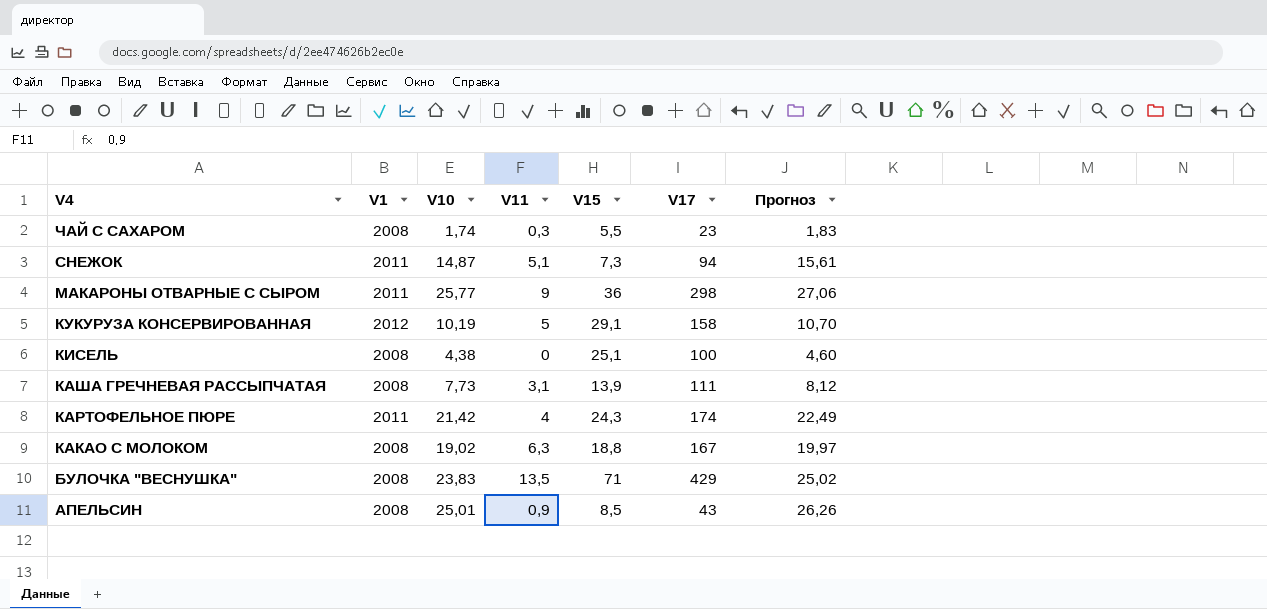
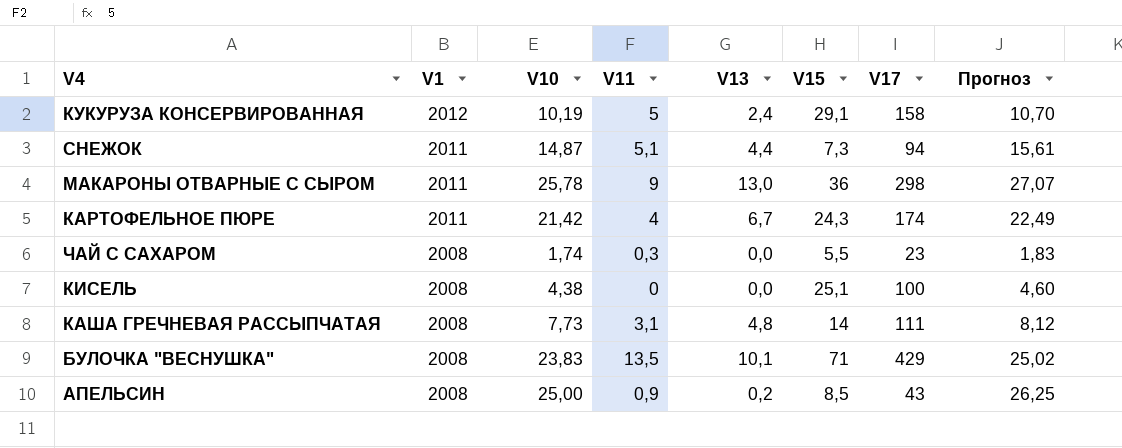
row order: V4 descending -> V1 descending
column V13 | position: none -> 5
row КАКАО С МОЛОКОМ: 2008 | 19,02 | 6,3 | 18,8 | 167 | 19,97 -> none
МАКАРОНЫ ОТВАРНЫЕ С СЫРОМ | V10: 25,77 -> 25,78
МАКАРОНЫ ОТВАРНЫЕ С СЫРОМ | Прогноз: 27,06 -> 27,07
КАША ГРЕЧНЕВАЯ РАССЫПЧАТАЯ | V15: 13,9 -> 14
АПЕЛЬСИН | V10: 25,01 -> 25,00
АПЕЛЬСИН | Прогноз: 26,26 -> 26,25

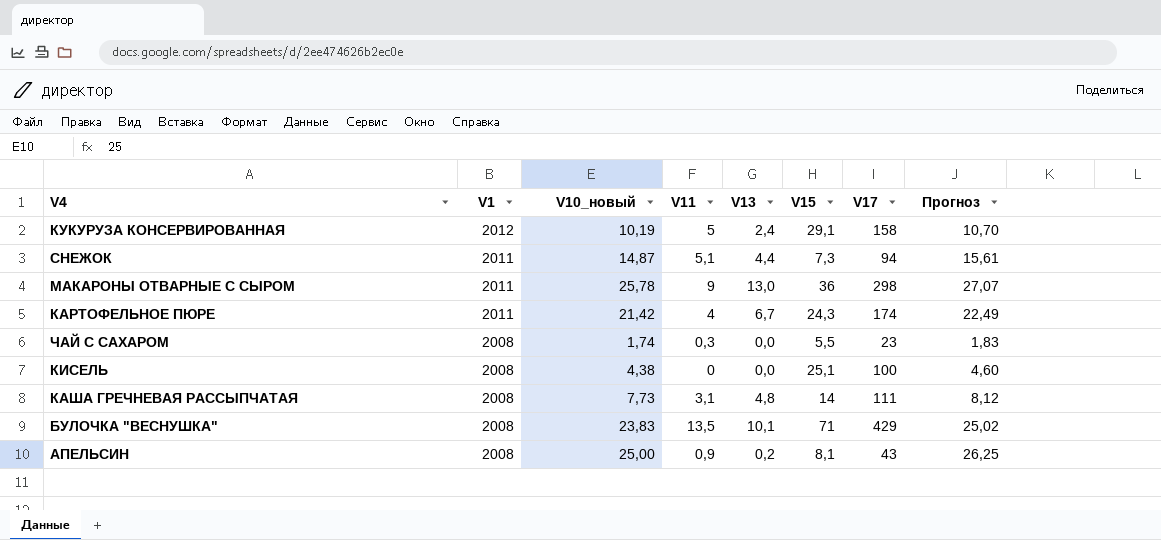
column name: V10 -> V10_новый
АПЕЛЬСИН | V15: 8,5 -> 8,1

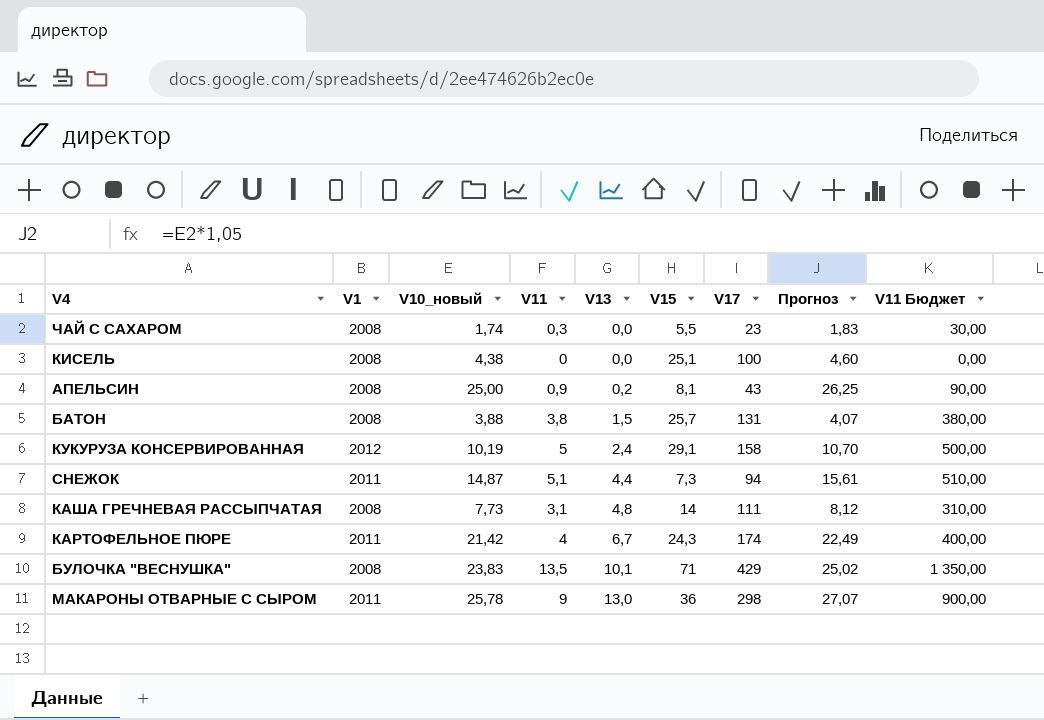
row order: V1 descending -> V13 ascending
column V11 Бюджет | formula: none -> [V11] * 100
row БАТОН: none -> 2008 | 3,88 | 3,8 | 1,5 | 25,7 | 131 | 4,07 | 380,00

